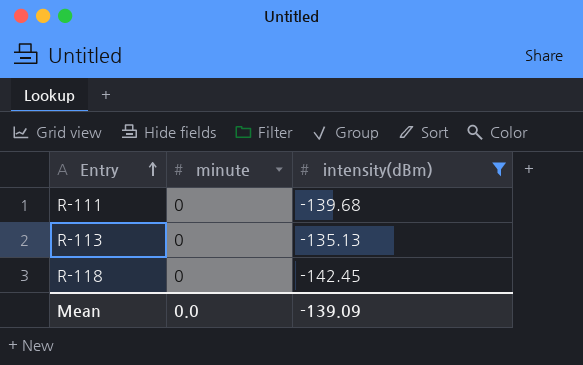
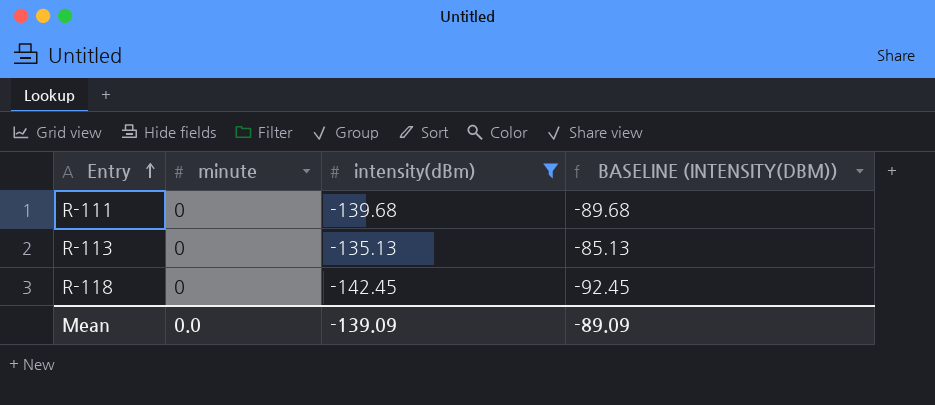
column BASELINE (INTENSITY(DBM)) | formula: none -> [intensity(dBm)] + 50

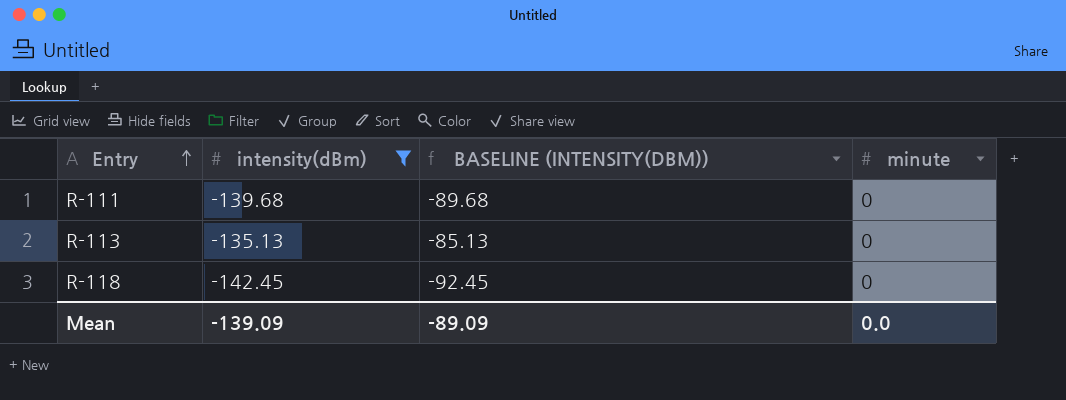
column minute | position: 2 -> 4

